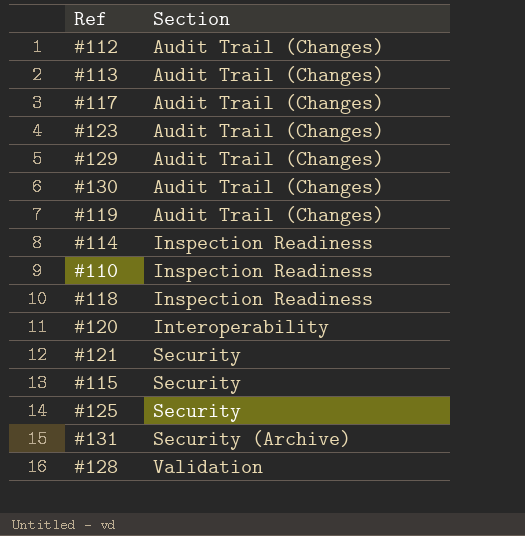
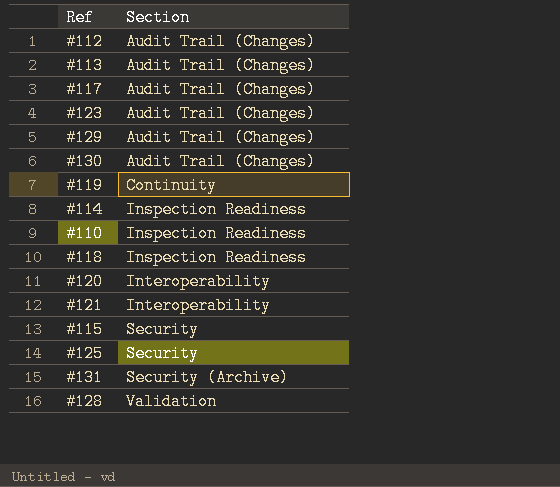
#119 | Section: Audit Trail (Changes) -> Continuity
#121 | Section: Security -> Interoperability

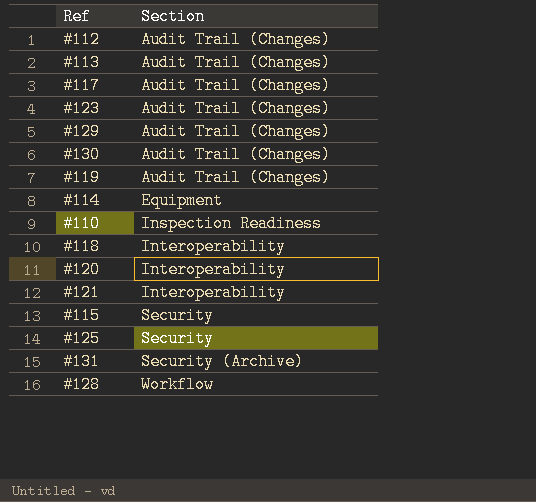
#119 | Section: Continuity -> Audit Trail (Changes)
#114 | Section: Inspection Readiness -> Equipment
#118 | Section: Inspection Readiness -> Interoperability
#128 | Section: Validation -> Workflow

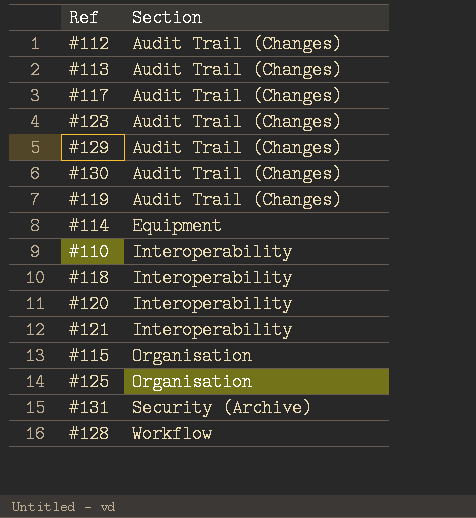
#110 | Section: Inspection Readiness -> Interoperability
#115 | Section: Security -> Organisation
#125 | Section: Security -> Organisation

